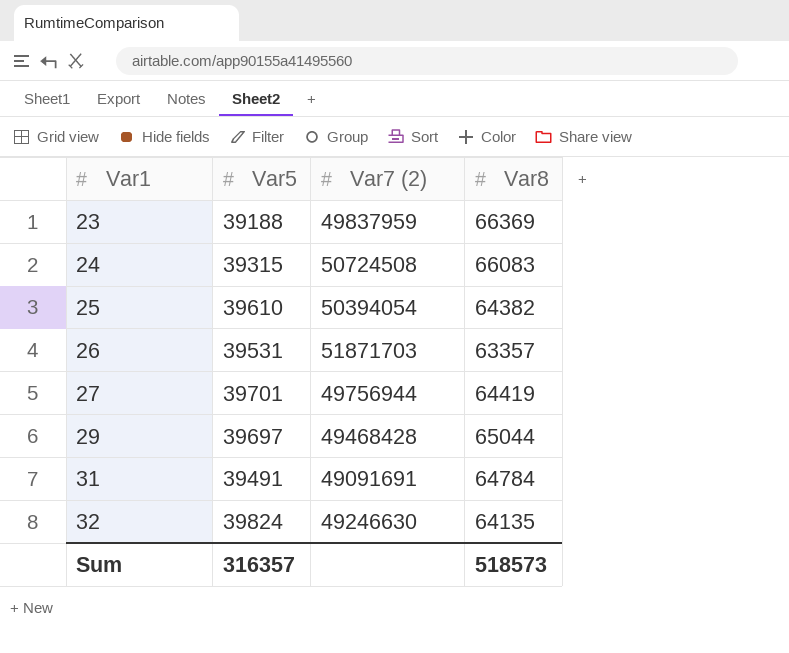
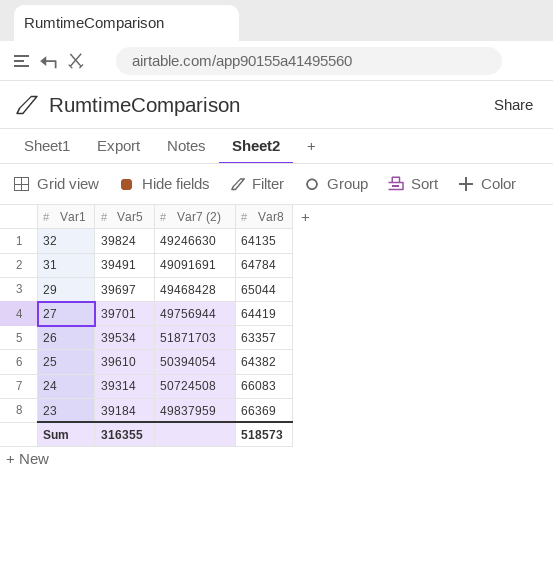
row order: Var1 ascending -> Var1 descending
26 | Var5: 39531 -> 39534
24 | Var5: 39315 -> 39314
23 | Var5: 39188 -> 39184
Sum | Var5: 316357 -> 316355

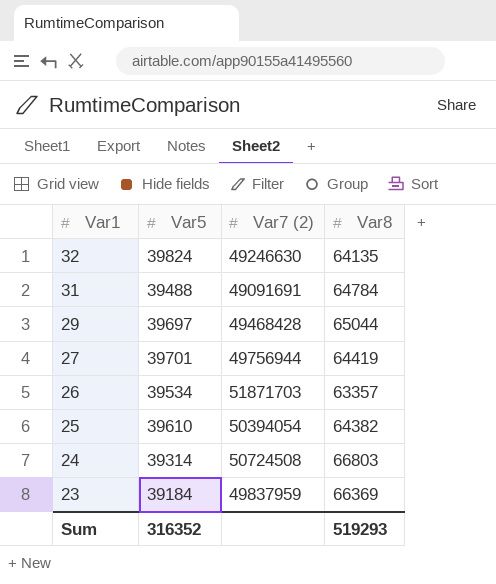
31 | Var5: 39491 -> 39488
24 | Var8: 66083 -> 66803
Sum | Var5: 316355 -> 316352
Sum | Var8: 518573 -> 519293

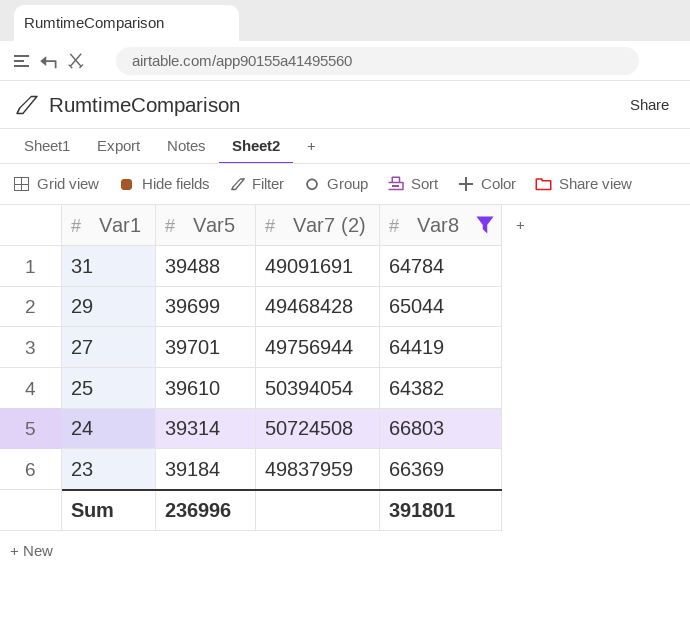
filter: none -> Var8 >= 64382
29 | Var5: 39697 -> 39699
Sum | Var5: 316352 -> 236996
Sum | Var8: 519293 -> 391801

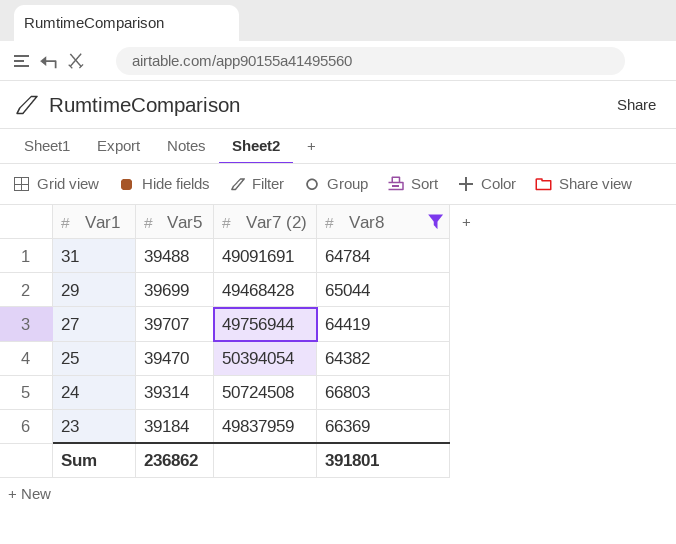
27 | Var5: 39701 -> 39707
25 | Var5: 39610 -> 39470
Sum | Var5: 236996 -> 236862

